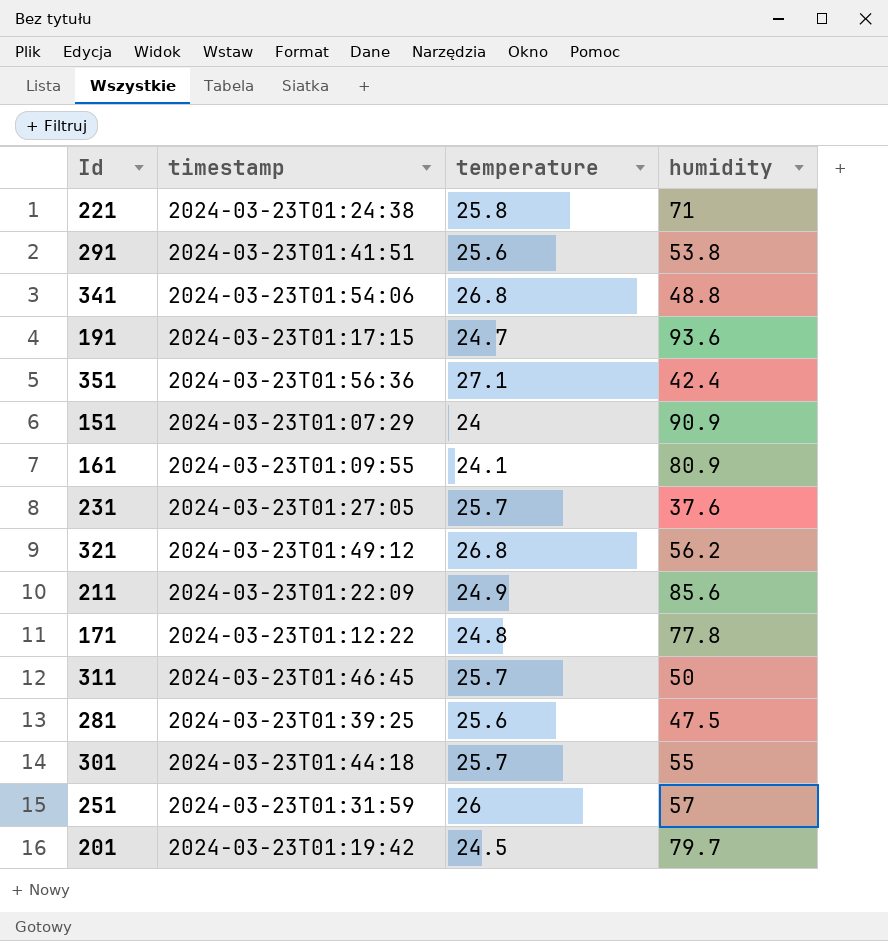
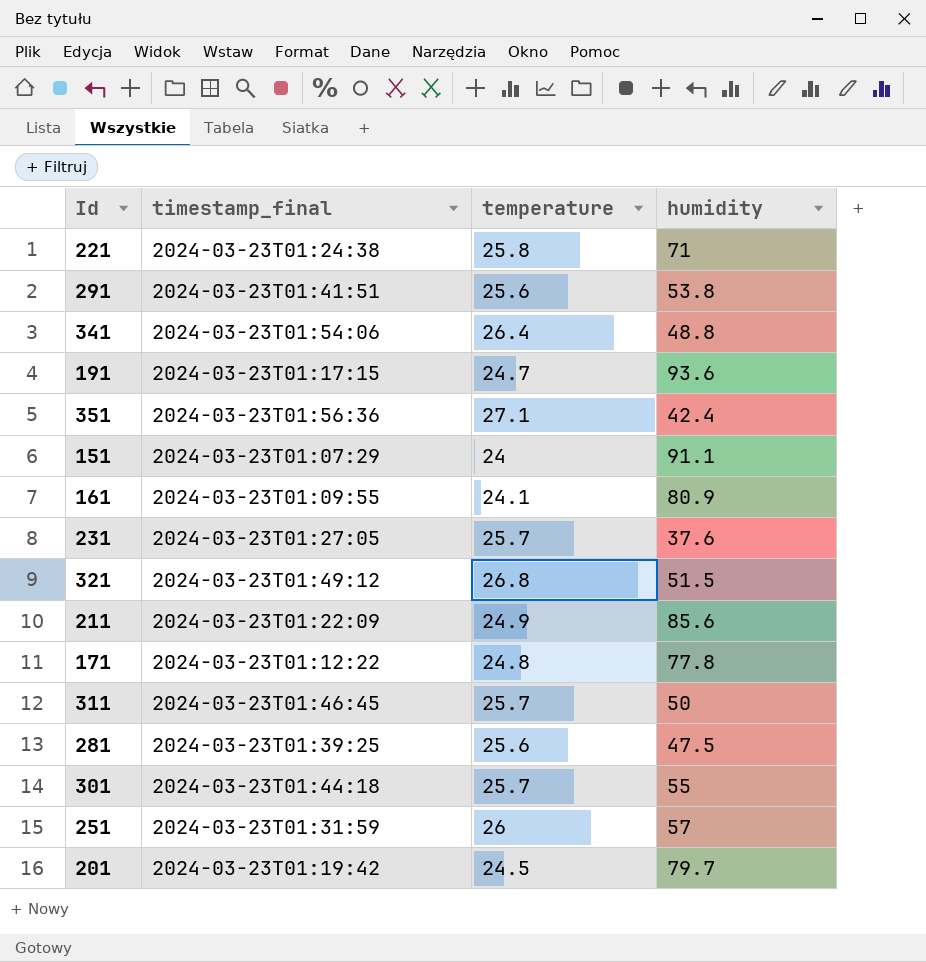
column name: timestamp -> timestamp_final
341 | temperature: 26.8 -> 26.4
151 | humidity: 90.9 -> 91.1
321 | humidity: 56.2 -> 51.5

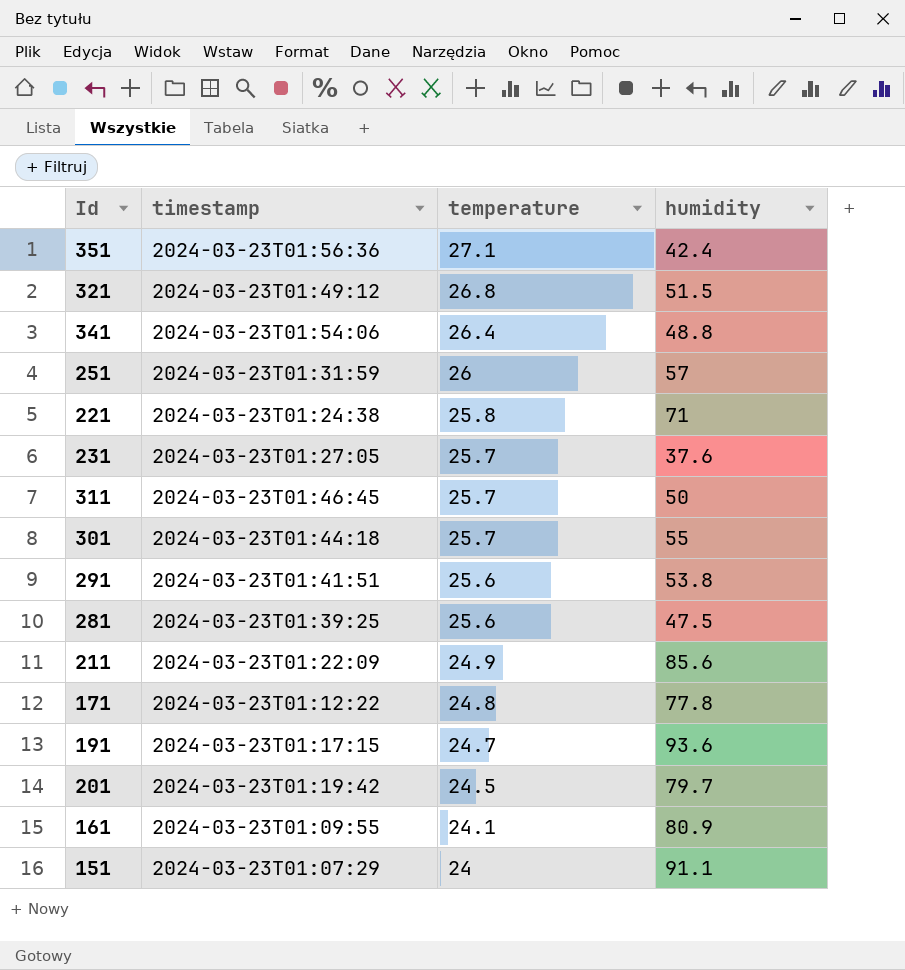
row order: none -> temperature descending
column name: timestamp_final -> timestamp

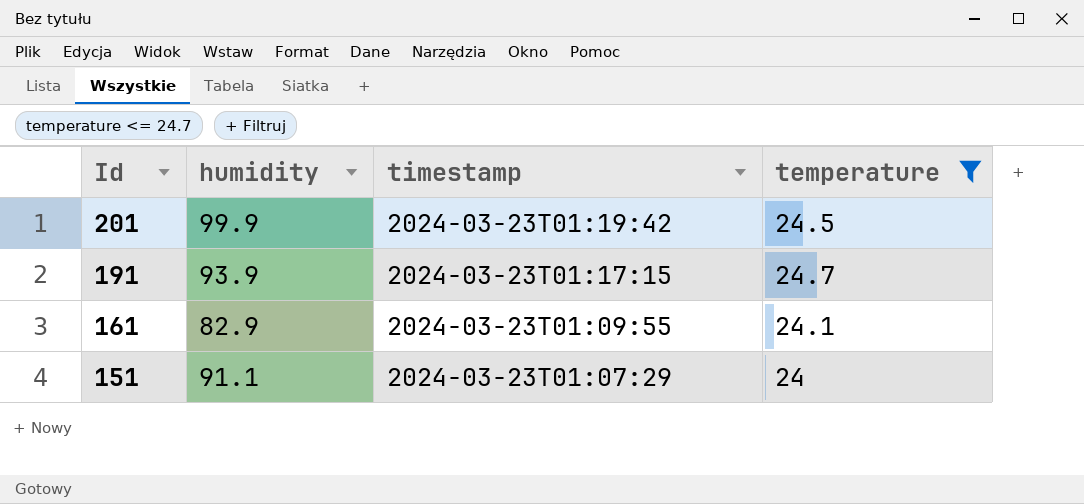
filter: none -> temperature <= 24.7
row order: temperature descending -> Id descending
column humidity | position: 4 -> 2
201 | humidity: 79.7 -> 99.9
191 | humidity: 93.6 -> 93.9
161 | humidity: 80.9 -> 82.9

